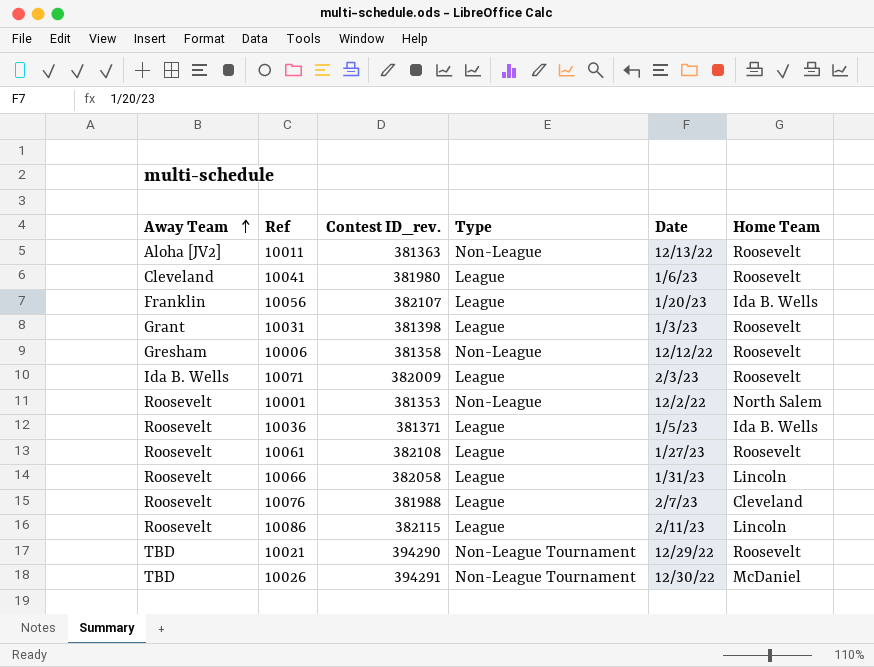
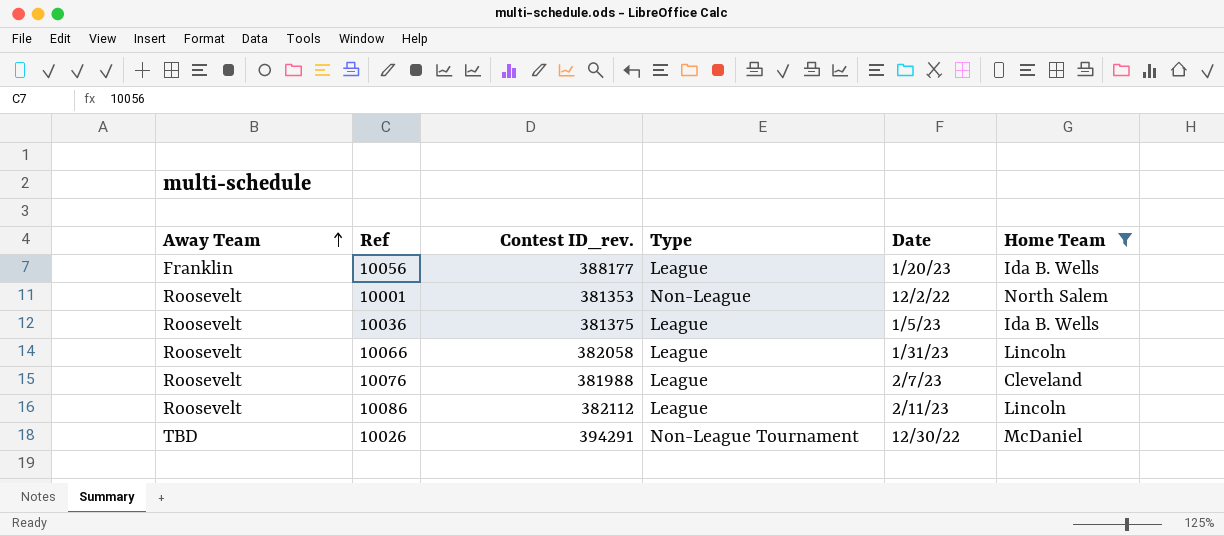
filter: none -> Home Team != Roosevelt
10056 | Contest ID_rev.: 382107 -> 388177
10036 | Contest ID_rev.: 381371 -> 381375
10086 | Contest ID_rev.: 382115 -> 382112

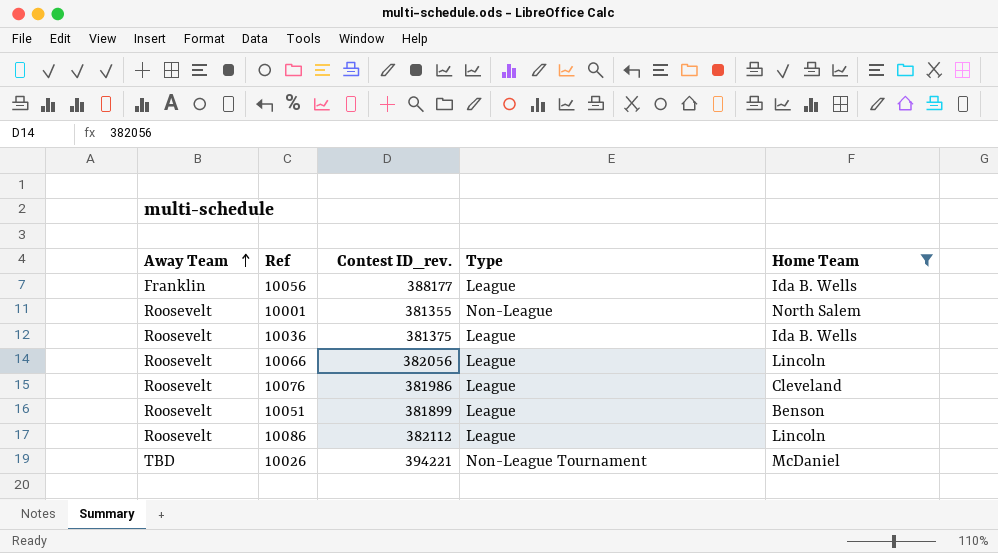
column Date | position: 5 -> none
10001 | Contest ID_rev.: 381353 -> 381355
10066 | Contest ID_rev.: 382058 -> 382056
10076 | Contest ID_rev.: 381988 -> 381986
row 10051: none -> Roosevelt | 381899 | League | Benson
10026 | Contest ID_rev.: 394291 -> 394221

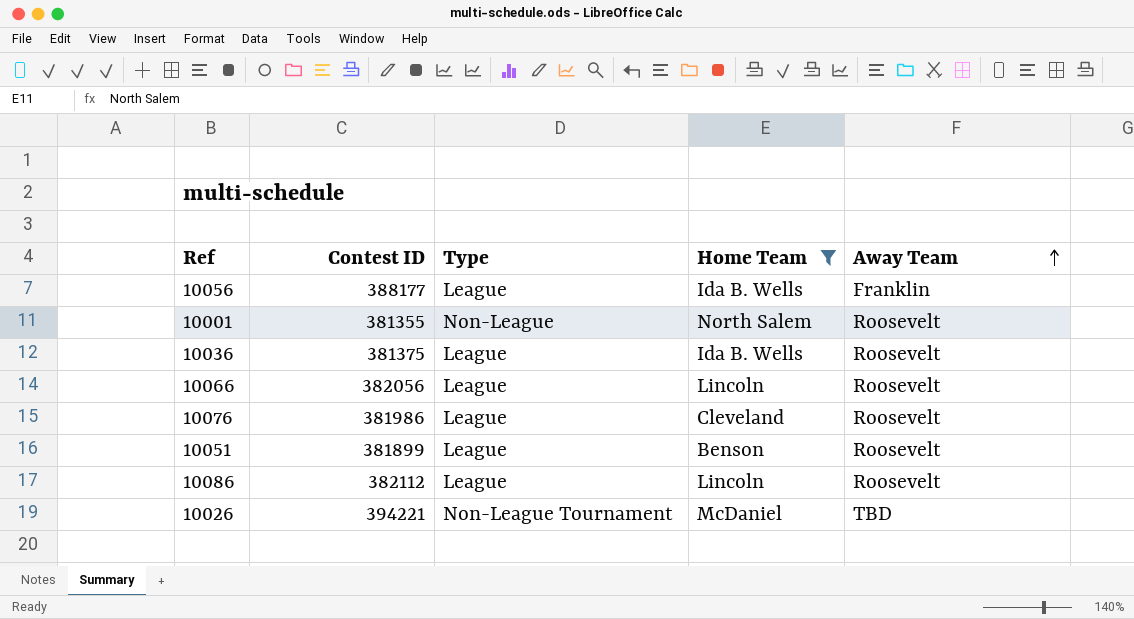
column name: Contest ID_rev. -> Contest ID
column Away Team | position: 1 -> 5

